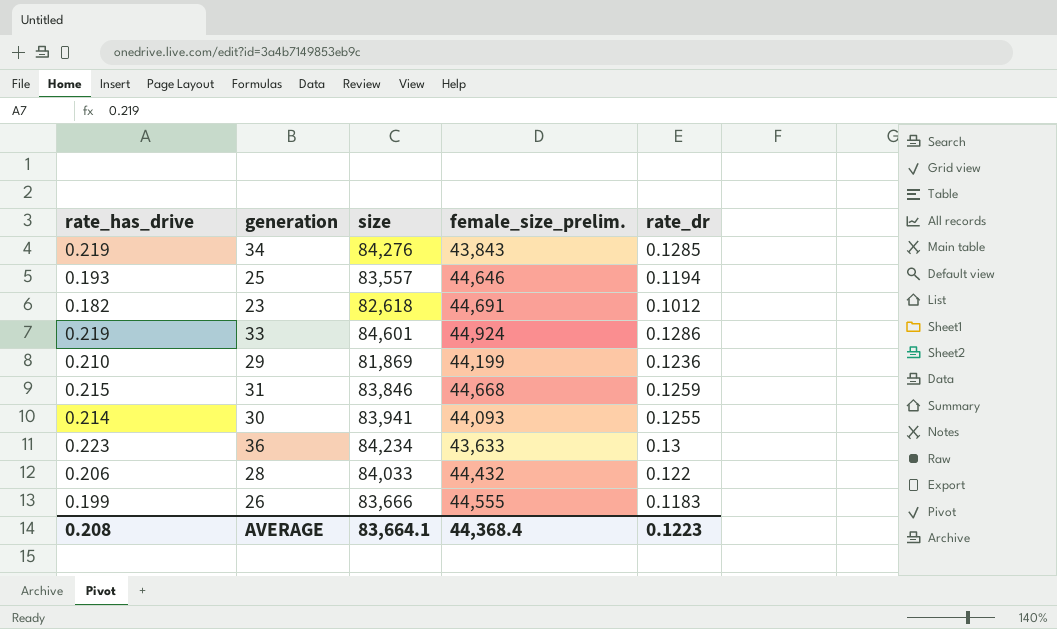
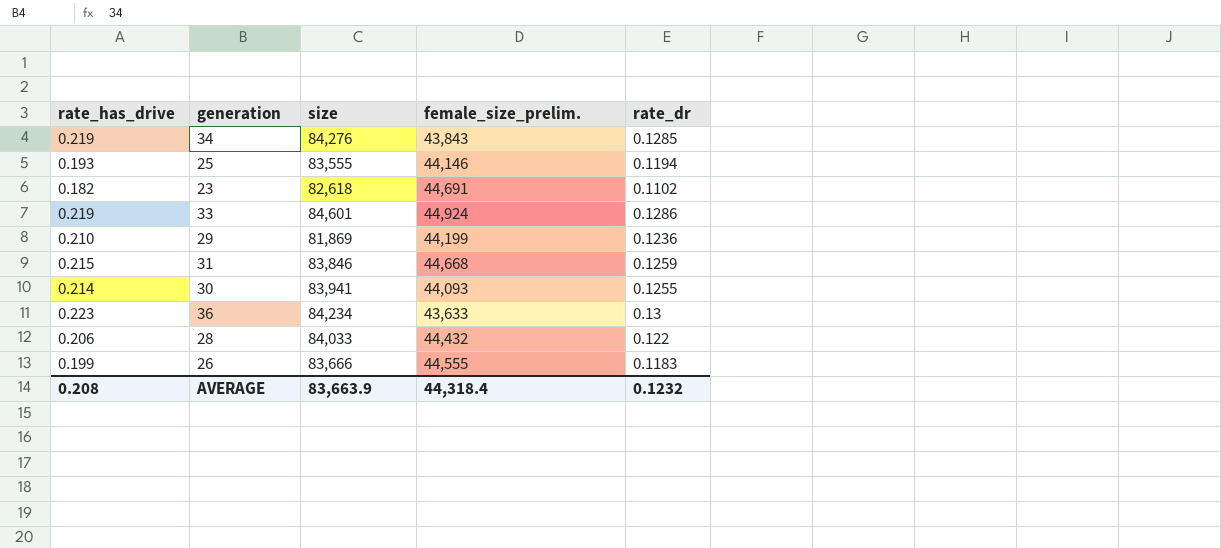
25 | size: 83,557 -> 83,555
25 | female_size_prelim.: 44,646 -> 44,146
23 | rate_dr: 0.1012 -> 0.1102
AVERAGE | size: 83,664.1 -> 83,663.9
AVERAGE | female_size_prelim.: 44,368.4 -> 44,318.4
AVERAGE | rate_dr: 0.1223 -> 0.1232

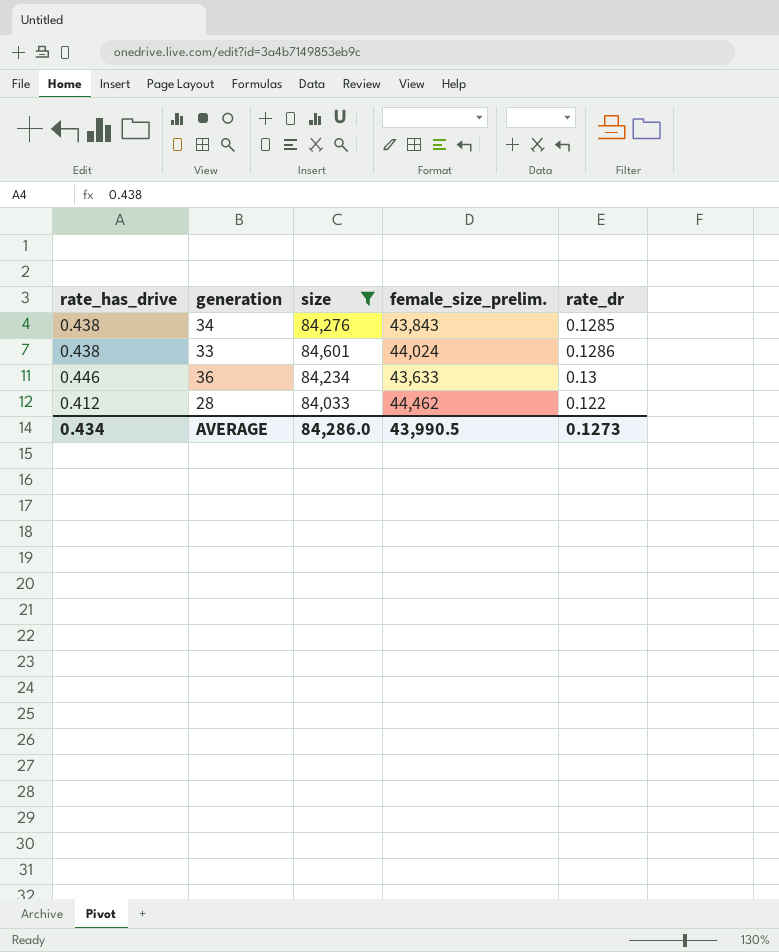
filter: none -> size >= 84,033
34 | rate_has_drive: 0.219 -> 0.438
33 | rate_has_drive: 0.219 -> 0.438
33 | female_size_prelim.: 44,924 -> 44,024
36 | rate_has_drive: 0.223 -> 0.446
28 | rate_has_drive: 0.206 -> 0.412
28 | female_size_prelim.: 44,432 -> 44,462
AVERAGE | rate_has_drive: 0.208 -> 0.434
AVERAGE | size: 83,663.9 -> 84,286.0
AVERAGE | female_size_prelim.: 44,318.4 -> 43,990.5
AVERAGE | rate_dr: 0.1232 -> 0.1273

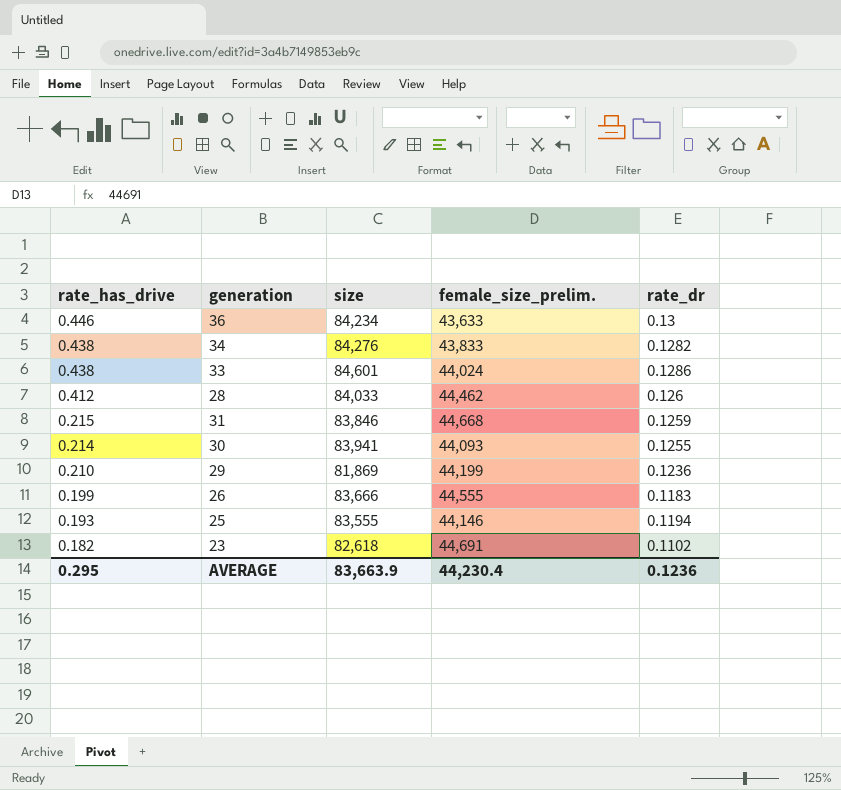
filter: size >= 84,033 -> none
row order: none -> rate_has_drive descending
34 | female_size_prelim.: 43,843 -> 43,833
34 | rate_dr: 0.1285 -> 0.1282
28 | rate_dr: 0.122 -> 0.126
AVERAGE | rate_has_drive: 0.434 -> 0.295
AVERAGE | size: 84,286.0 -> 83,663.9
AVERAGE | female_size_prelim.: 43,990.5 -> 44,230.4
AVERAGE | rate_dr: 0.1273 -> 0.1236

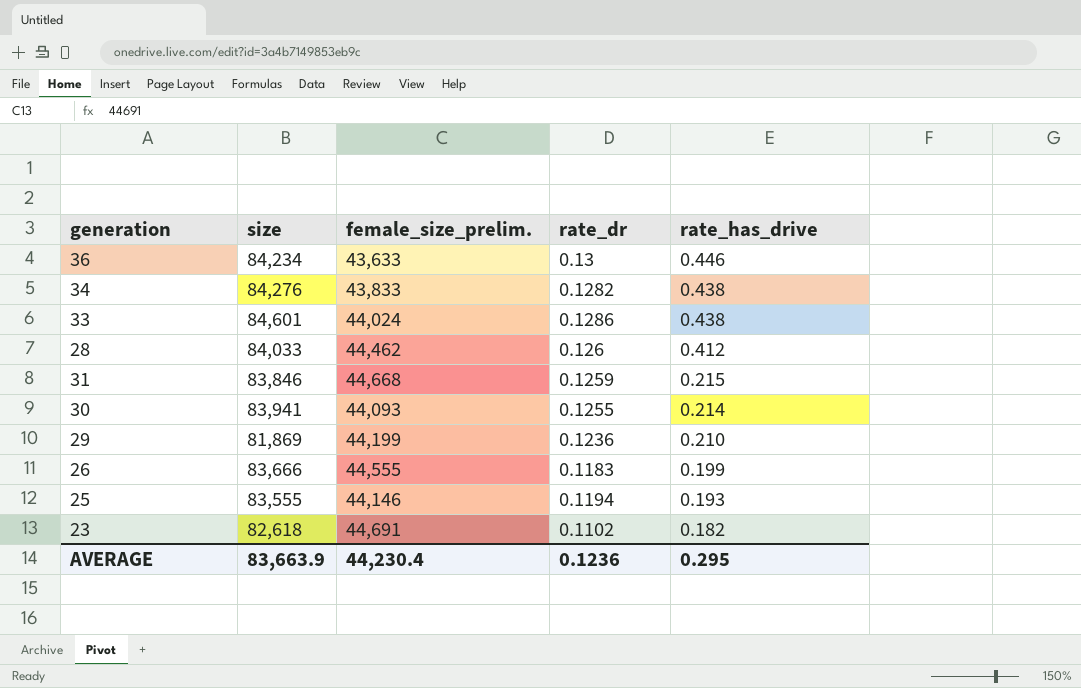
column rate_has_drive | position: 1 -> 5

